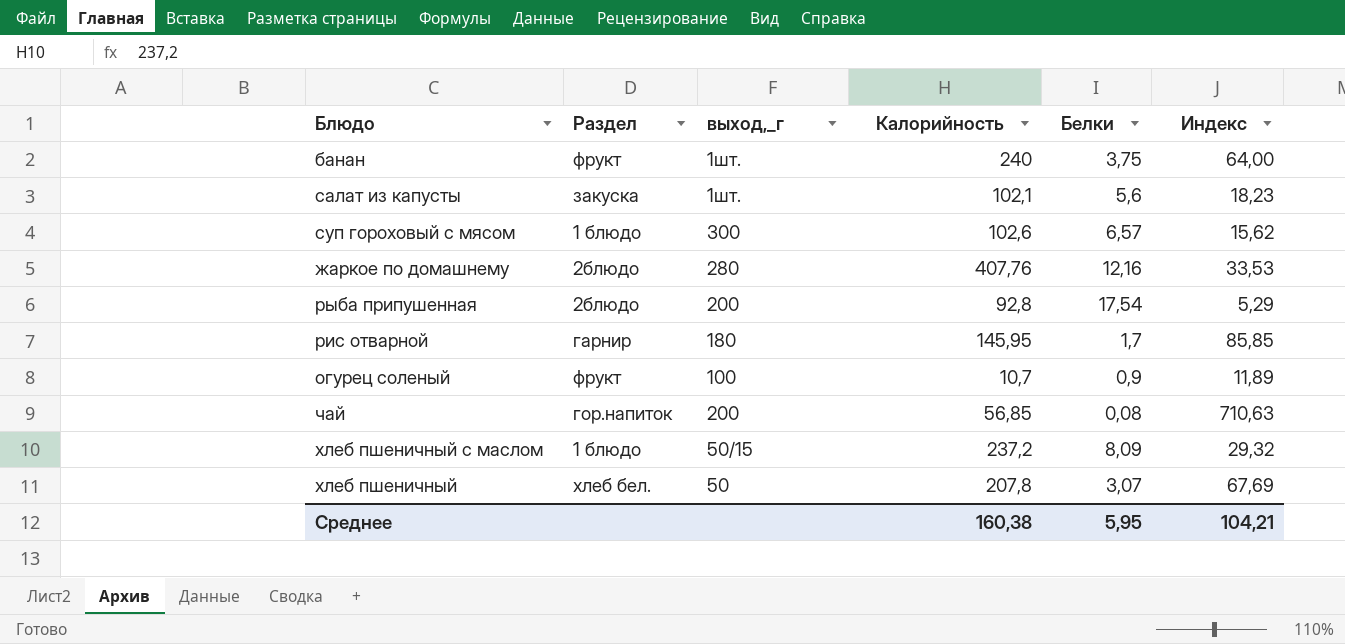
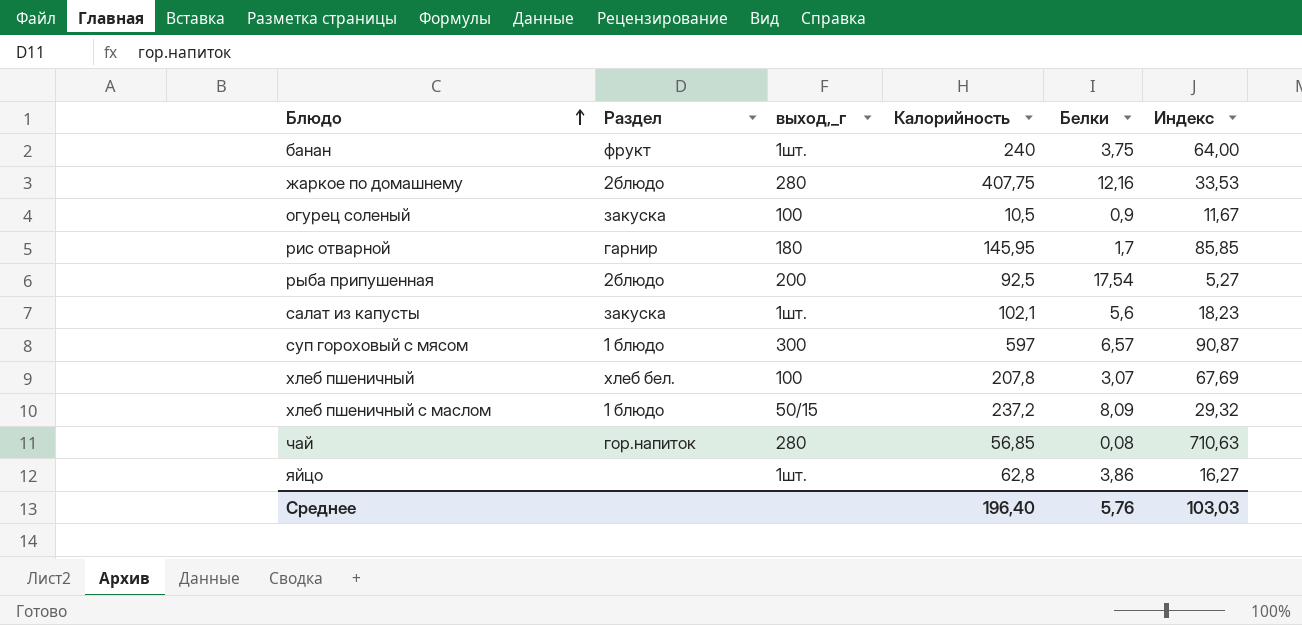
row order: none -> Блюдо ascending
жаркое по домашнему | Калорийность: 407,76 -> 407,75
огурец соленый | Раздел: фрукт -> закуска
огурец соленый | Калорийность: 10,7 -> 10,5
огурец соленый | Индекс: 11,89 -> 11,67
рыба припушенная | Калорийность: 92,8 -> 92,5
рыба припушенная | Индекс: 5,29 -> 5,27
суп гороховый с мясом | Калорийность: 102,6 -> 597
суп гороховый с мясом | Индекс: 15,62 -> 90,87
хлеб пшеничный | выход,_г: 50 -> 100
чай | выход,_г: 200 -> 280
row яйцо: none -> none | 1шт. | 62,8 | 3,86 | 16,27
Среднее | Калорийность: 160,38 -> 196,40
Среднее | Белки: 5,95 -> 5,76
Среднее | Индекс: 104,21 -> 103,03

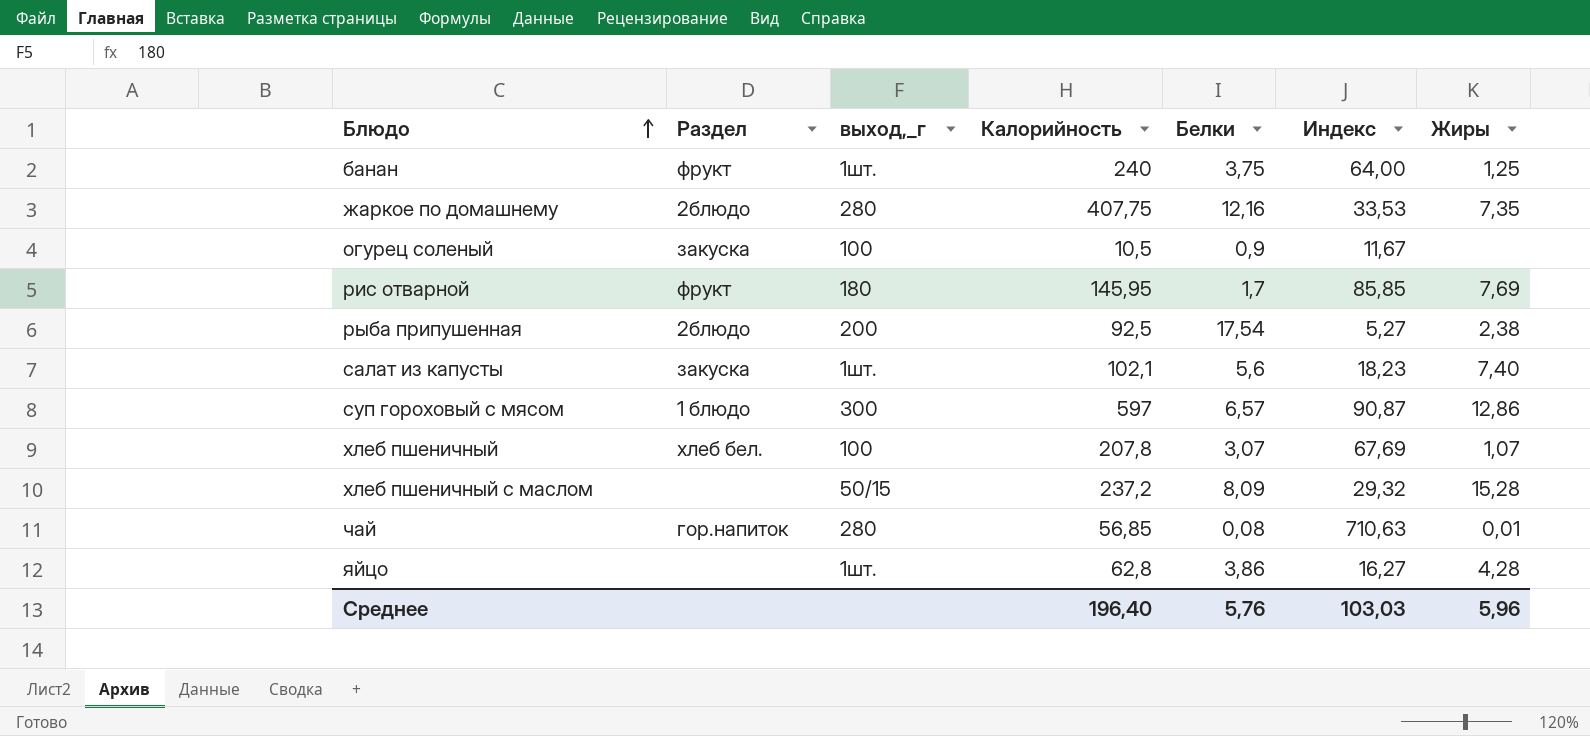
column Жиры | position: none -> 7
рис отварной | Раздел: гарнир -> фрукт
хлеб пшеничный с маслом | Раздел: 1 блюдо -> none

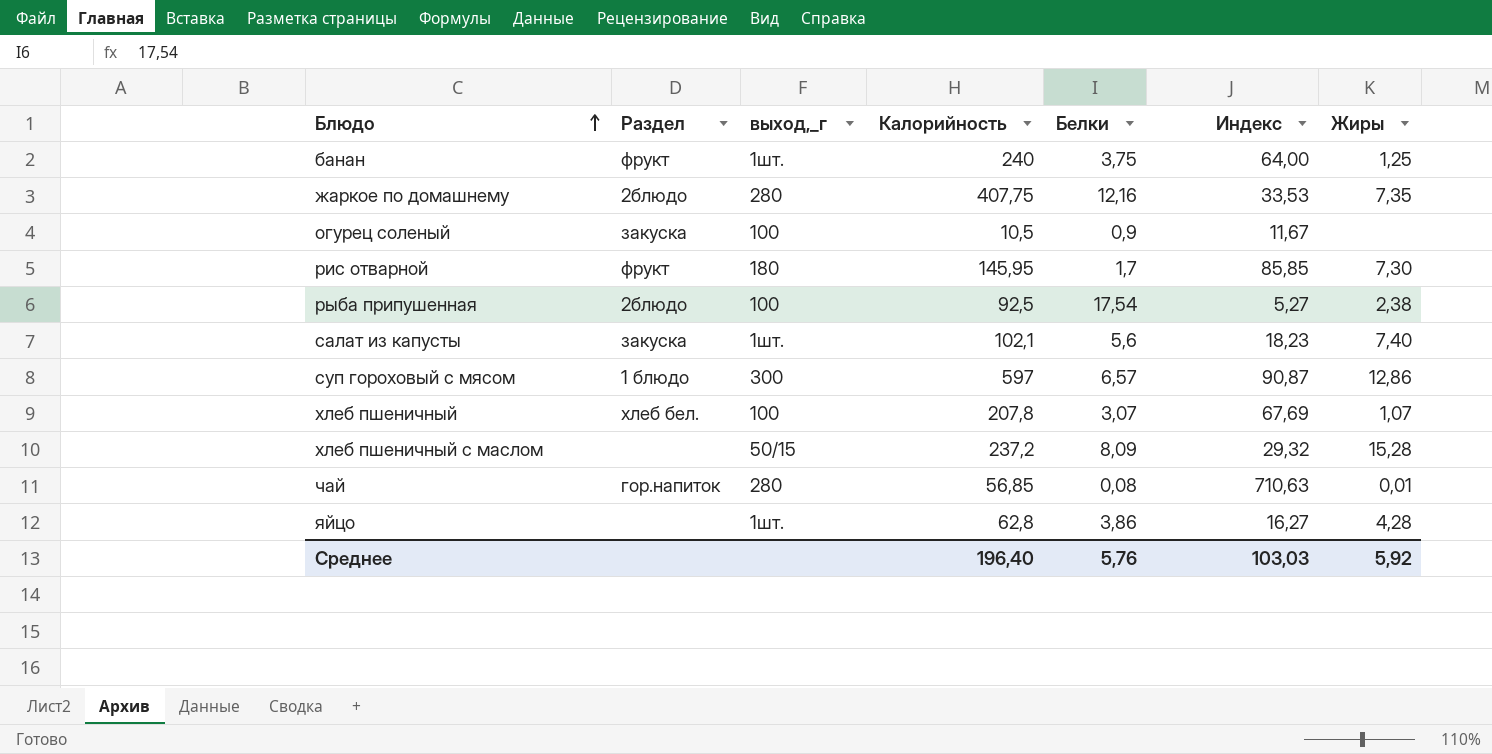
рис отварной | Жиры: 7,69 -> 7,30
рыба припушенная | выход,_г: 200 -> 100
Среднее | Жиры: 5,96 -> 5,92

